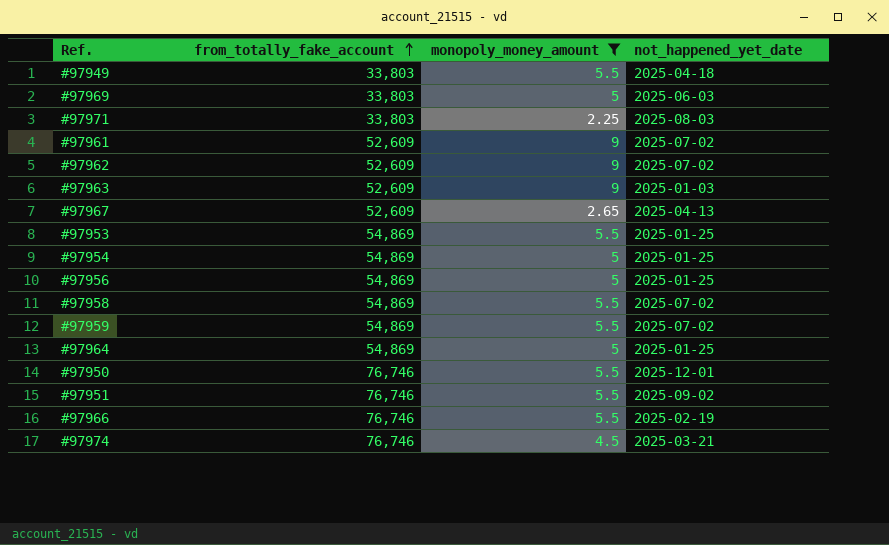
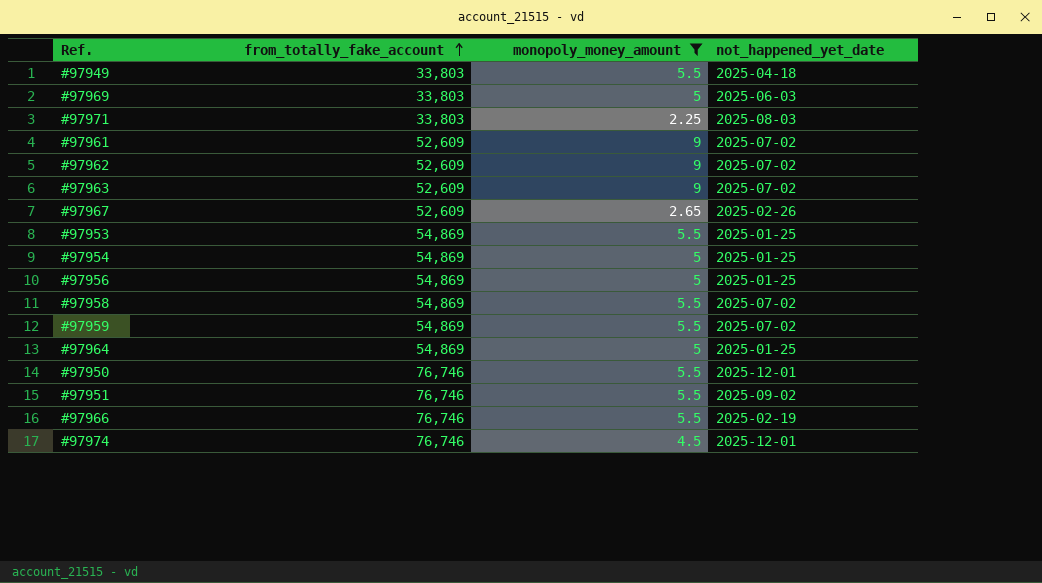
#97963 | not_happened_yet_date: 2025-01-03 -> 2025-07-02
#97967 | not_happened_yet_date: 2025-04-13 -> 2025-02-26
#97974 | not_happened_yet_date: 2025-03-21 -> 2025-12-01

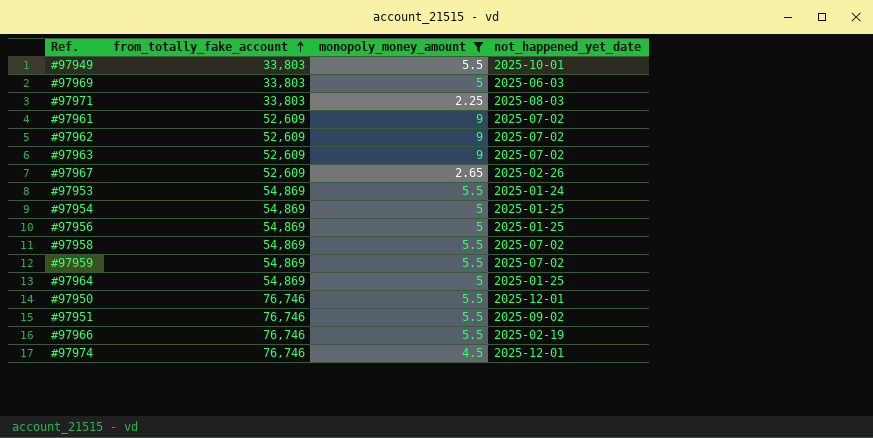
#97949 | not_happened_yet_date: 2025-04-18 -> 2025-10-01
#97953 | not_happened_yet_date: 2025-01-25 -> 2025-01-24

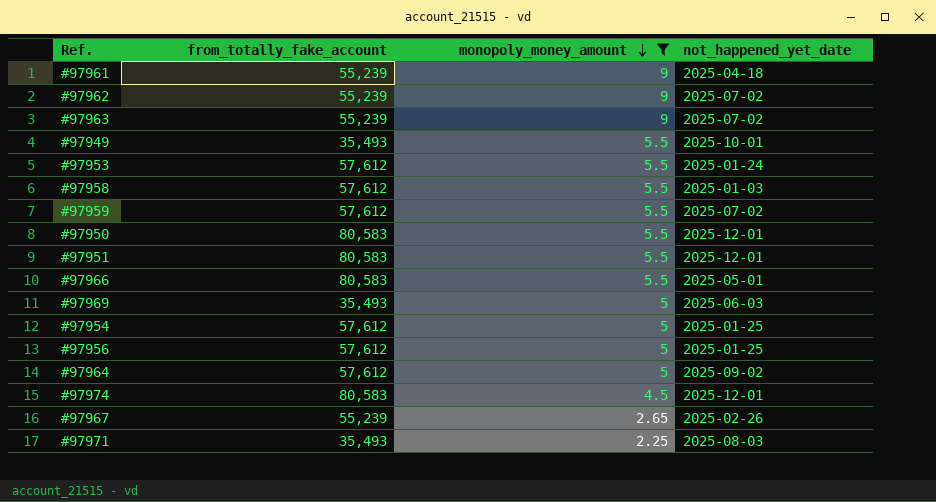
row order: from_totally_fake_account ascending -> monopoly_money_amount descending
#97961 | from_totally_fake_account: 52,609 -> 55,239
#97961 | not_happened_yet_date: 2025-07-02 -> 2025-04-18
#97962 | from_totally_fake_account: 52,609 -> 55,239
#97963 | from_totally_fake_account: 52,609 -> 55,239
#97949 | from_totally_fake_account: 33,803 -> 35,493
#97953 | from_totally_fake_account: 54,869 -> 57,612
#97958 | from_totally_fake_account: 54,869 -> 57,612
#97958 | not_happened_yet_date: 2025-07-02 -> 2025-01-03
#97959 | from_totally_fake_account: 54,869 -> 57,612
#97950 | from_totally_fake_account: 76,746 -> 80,583
#97951 | from_totally_fake_account: 76,746 -> 80,583
#97951 | not_happened_yet_date: 2025-09-02 -> 2025-12-01
#97966 | from_totally_fake_account: 76,746 -> 80,583
#97966 | not_happened_yet_date: 2025-02-19 -> 2025-05-01
#97969 | from_totally_fake_account: 33,803 -> 35,493
#97954 | from_totally_fake_account: 54,869 -> 57,612
#97956 | from_totally_fake_account: 54,869 -> 57,612
#97964 | from_totally_fake_account: 54,869 -> 57,612
#97964 | not_happened_yet_date: 2025-01-25 -> 2025-09-02
#97974 | from_totally_fake_account: 76,746 -> 80,583
#97967 | from_totally_fake_account: 52,609 -> 55,239
#97971 | from_totally_fake_account: 33,803 -> 35,493

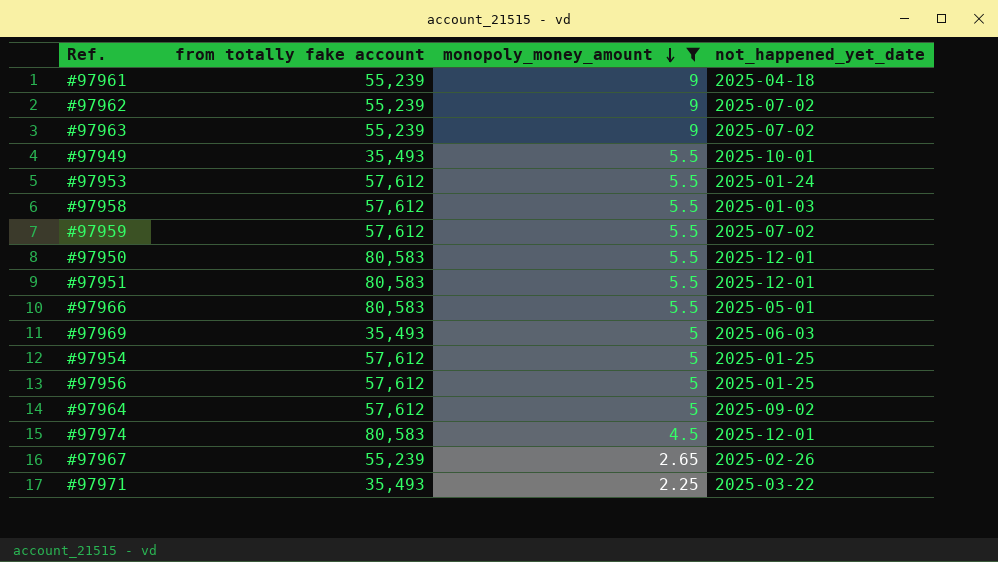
column name: from_totally_fake_account -> from totally fake account
#97971 | not_happened_yet_date: 2025-08-03 -> 2025-03-22

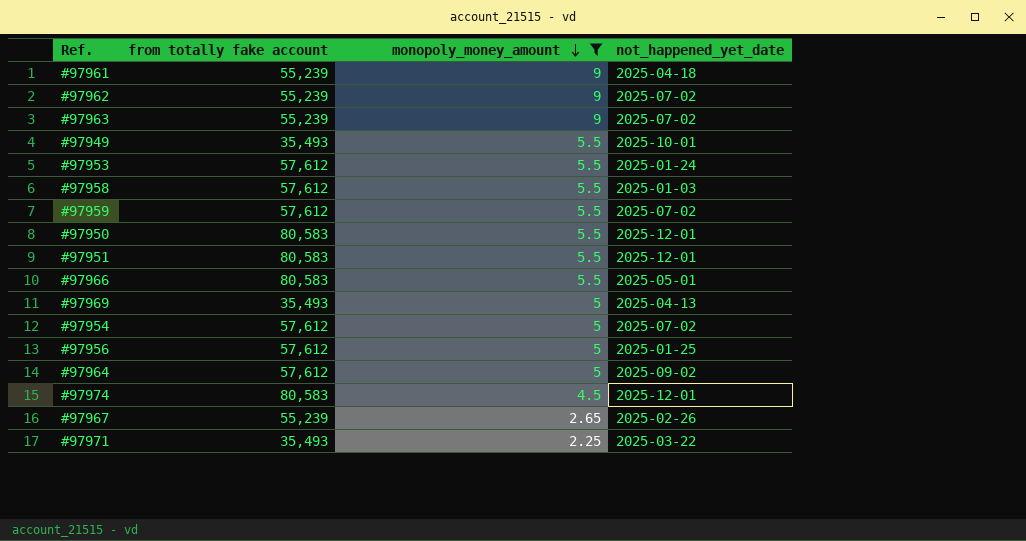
#97969 | not_happened_yet_date: 2025-06-03 -> 2025-04-13
#97954 | not_happened_yet_date: 2025-01-25 -> 2025-07-02

